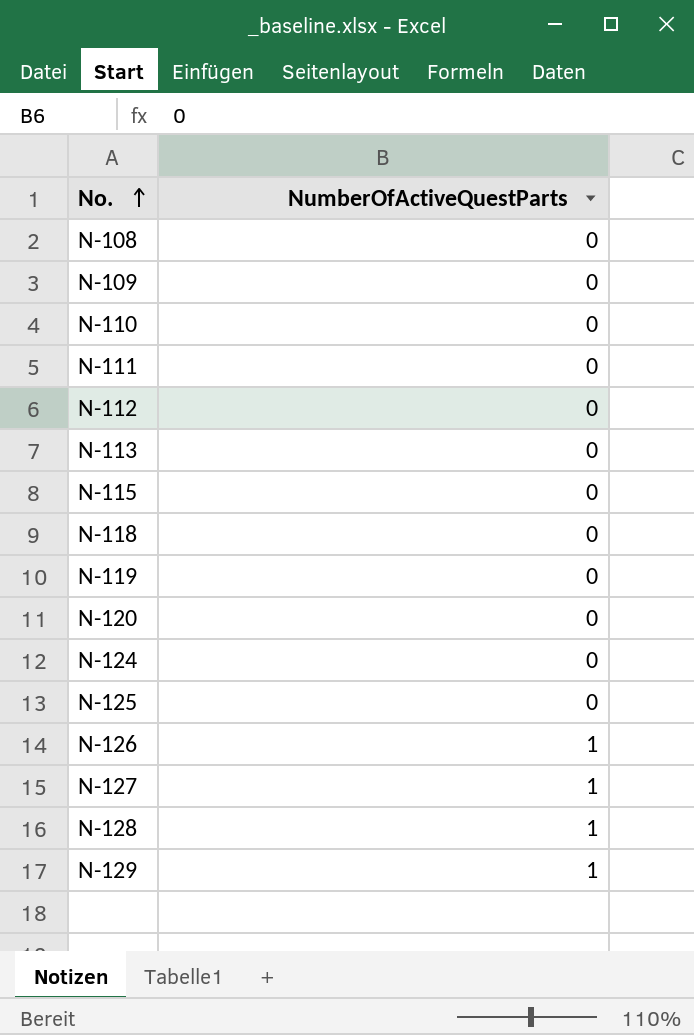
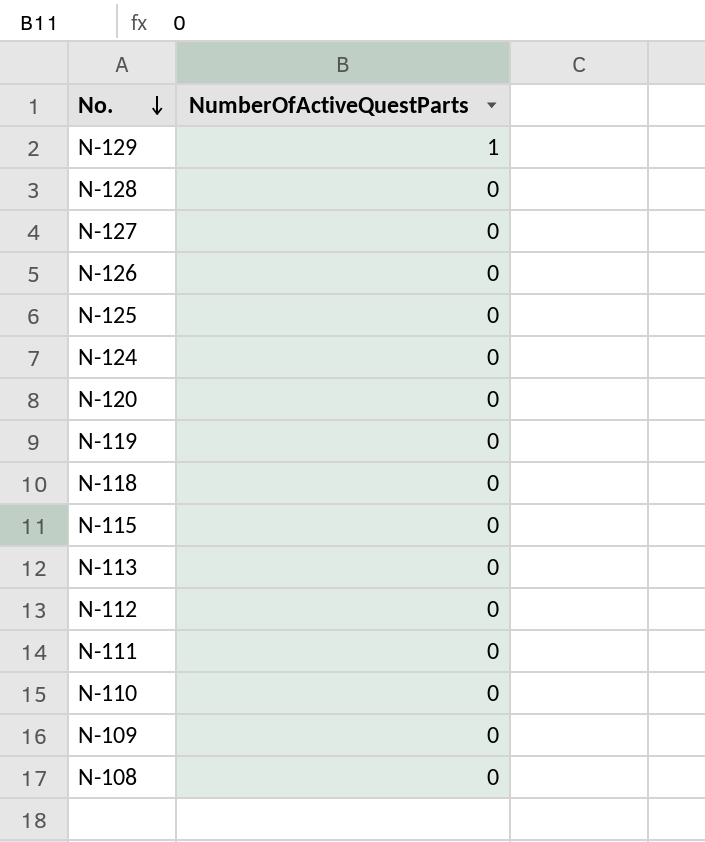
row order: No. ascending -> No. descending
N-128 | NumberOfActiveQuestParts: 1 -> 0
N-127 | NumberOfActiveQuestParts: 1 -> 0
N-126 | NumberOfActiveQuestParts: 1 -> 0

